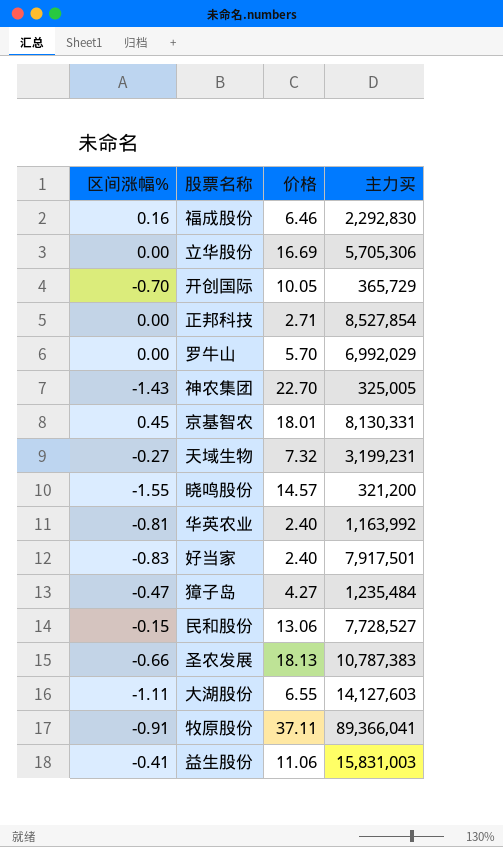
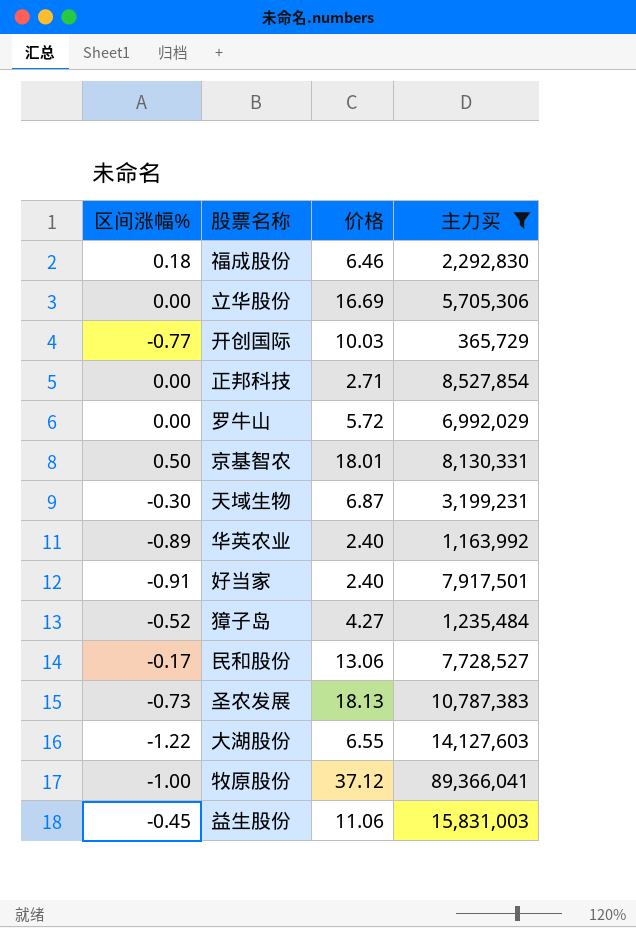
filter: none -> 主力买 >= 365,729
福成股份 | 区间涨幅%: 0.16 -> 0.18
开创国际 | 区间涨幅%: -0.70 -> -0.77
开创国际 | 价格: 10.05 -> 10.03
罗牛山 | 价格: 5.70 -> 5.72
京基智农 | 区间涨幅%: 0.45 -> 0.50
天域生物 | 区间涨幅%: -0.27 -> -0.30
天域生物 | 价格: 7.32 -> 6.87
华英农业 | 区间涨幅%: -0.81 -> -0.89
好当家 | 区间涨幅%: -0.83 -> -0.91
獐子岛 | 区间涨幅%: -0.47 -> -0.52
民和股份 | 区间涨幅%: -0.15 -> -0.17
圣农发展 | 区间涨幅%: -0.66 -> -0.73
大湖股份 | 区间涨幅%: -1.11 -> -1.22
牧原股份 | 区间涨幅%: -0.91 -> -1.00
牧原股份 | 价格: 37.11 -> 37.12
益生股份 | 区间涨幅%: -0.41 -> -0.45

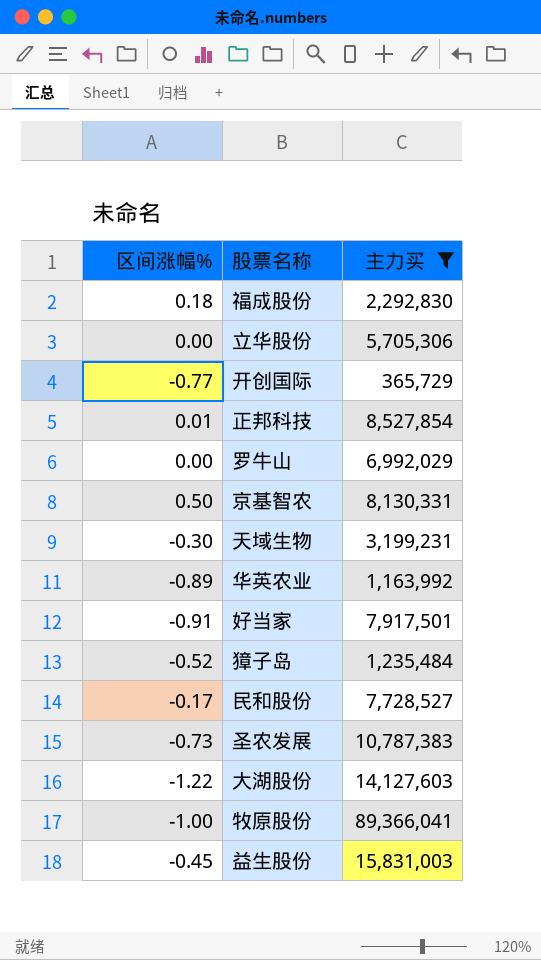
column 价格 | position: 3 -> none
正邦科技 | 区间涨幅%: 0.00 -> 0.01

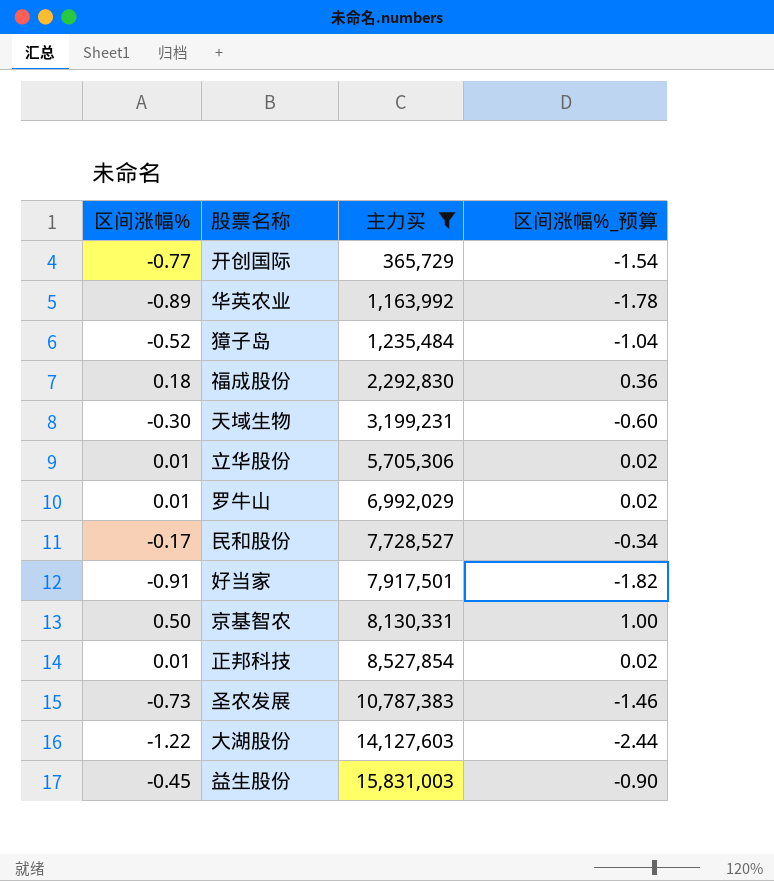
row order: none -> 主力买 ascending
column 区间涨幅%_预算 | formula: none -> [区间涨幅%] * 2
row 牧原股份: -1.00 | 89,366,041 -> none
立华股份 | 区间涨幅%: 0.00 -> 0.01
罗牛山 | 区间涨幅%: 0.00 -> 0.01

